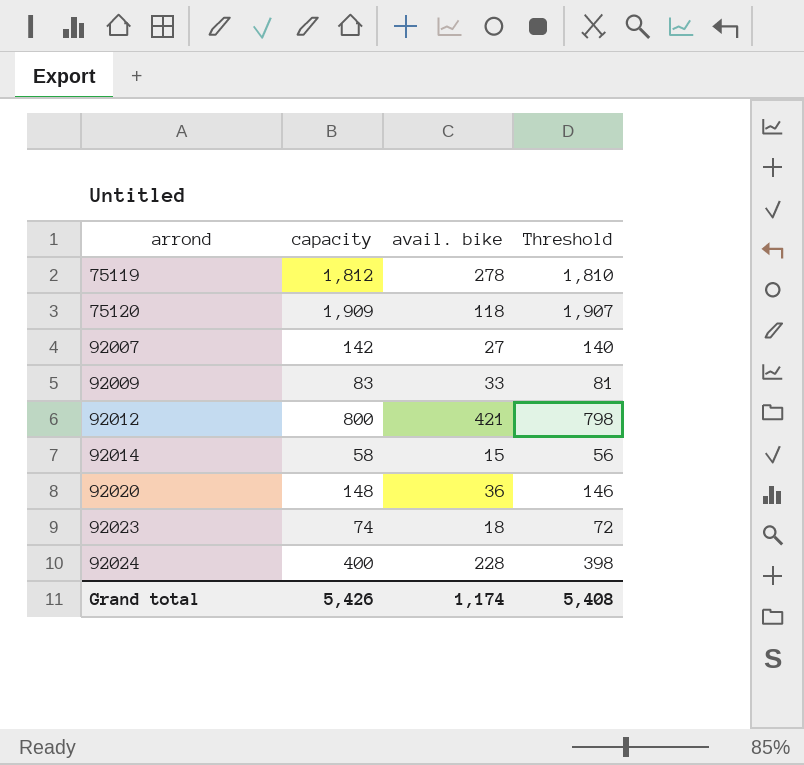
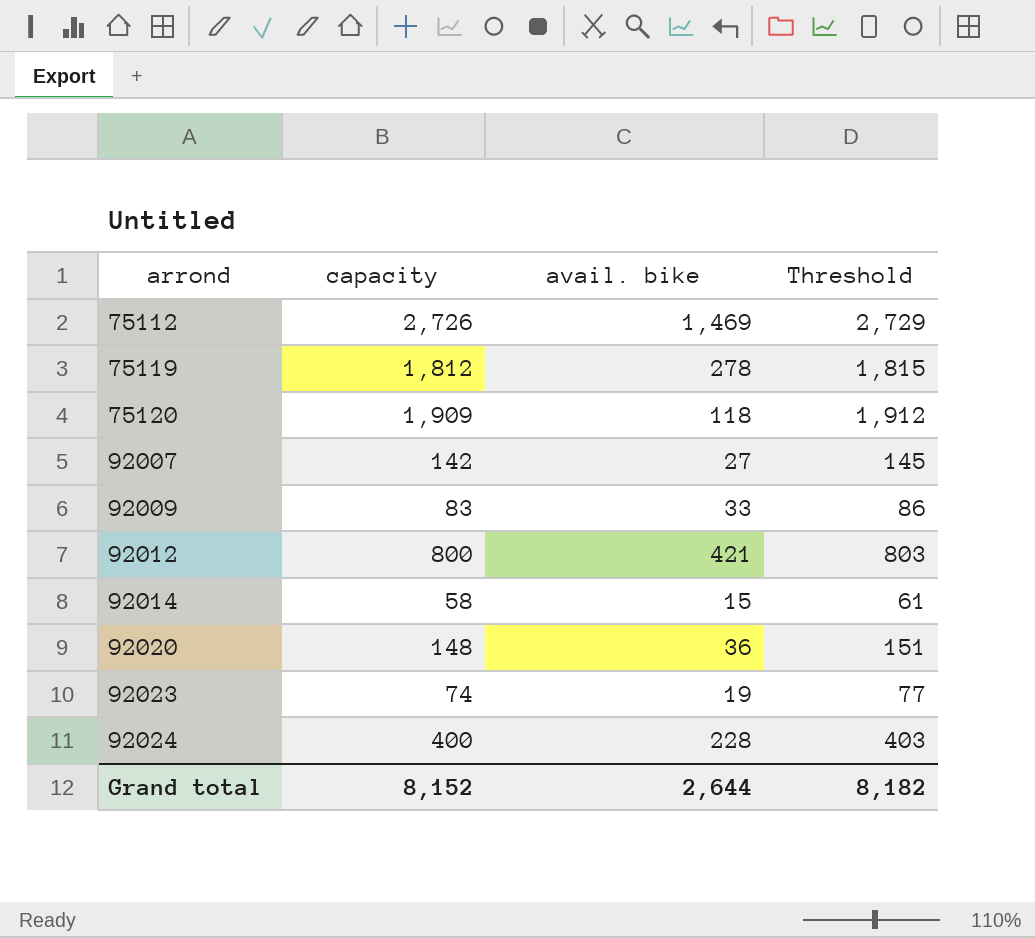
column Threshold | formula: [capacity] - 2 -> [capacity] + 3
row 75112: none -> 2,726 | 1,469 | 2,729
92023 | avail. bike: 18 -> 19
Grand total | capacity: 5,426 -> 8,152
Grand total | avail. bike: 1,174 -> 2,644
Grand total | Threshold: 5,408 -> 8,182

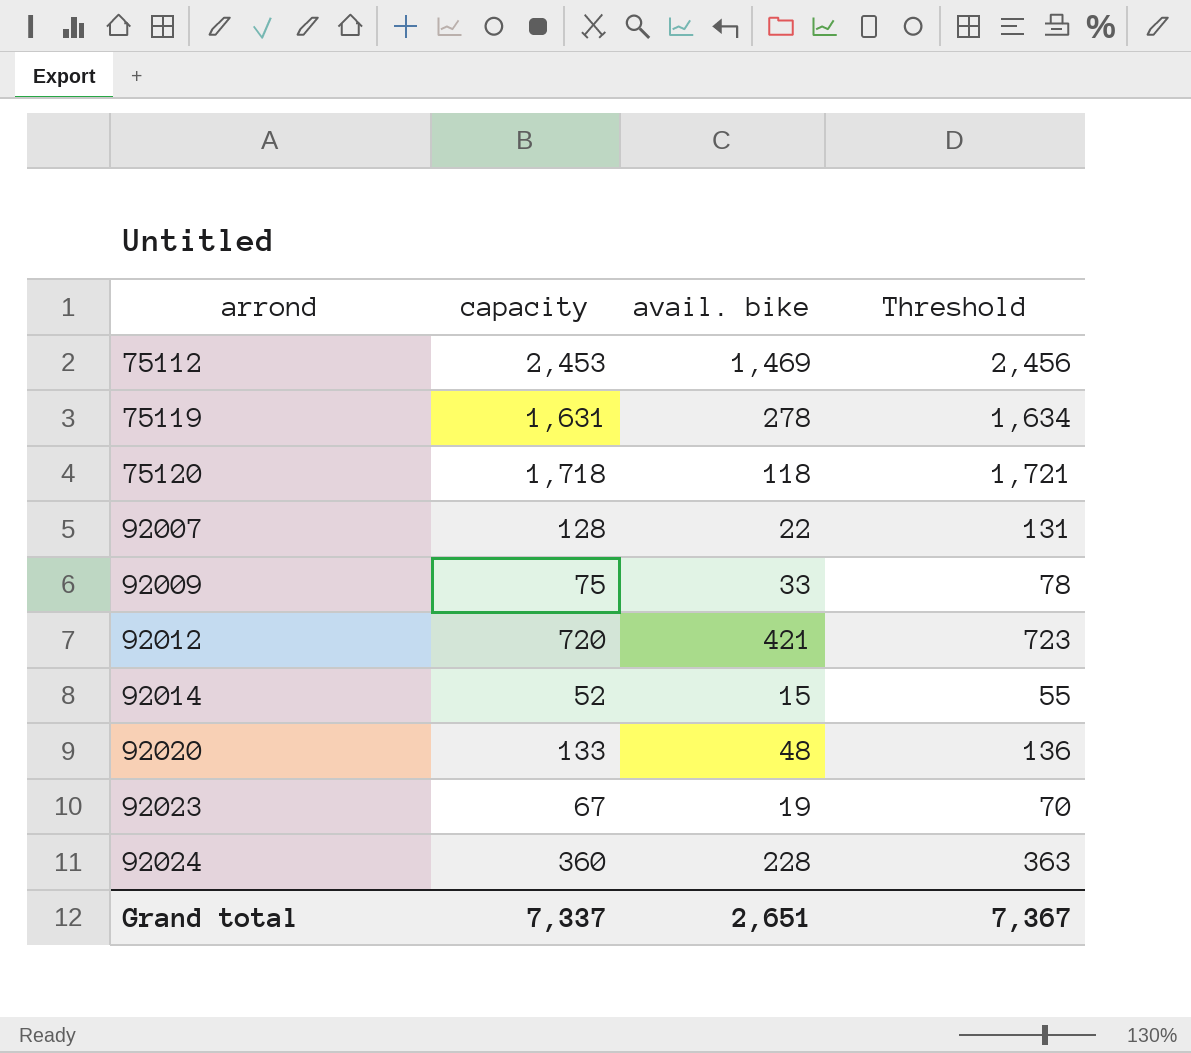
75112 | capacity: 2,726 -> 2,453
75112 | Threshold: 2,729 -> 2,456
75119 | capacity: 1,812 -> 1,631
75119 | Threshold: 1,815 -> 1,634
75120 | capacity: 1,909 -> 1,718
75120 | Threshold: 1,912 -> 1,721
92007 | capacity: 142 -> 128
92007 | avail. bike: 27 -> 22
92007 | Threshold: 145 -> 131
92009 | capacity: 83 -> 75
92009 | Threshold: 86 -> 78
92012 | capacity: 800 -> 720
92012 | Threshold: 803 -> 723
92014 | capacity: 58 -> 52
92014 | Threshold: 61 -> 55
92020 | capacity: 148 -> 133
92020 | avail. bike: 36 -> 48
92020 | Threshold: 151 -> 136
92023 | capacity: 74 -> 67
92023 | Threshold: 77 -> 70
92024 | capacity: 400 -> 360
92024 | Threshold: 403 -> 363
Grand total | capacity: 8,152 -> 7,337
Grand total | avail. bike: 2,644 -> 2,651
Grand total | Threshold: 8,182 -> 7,367

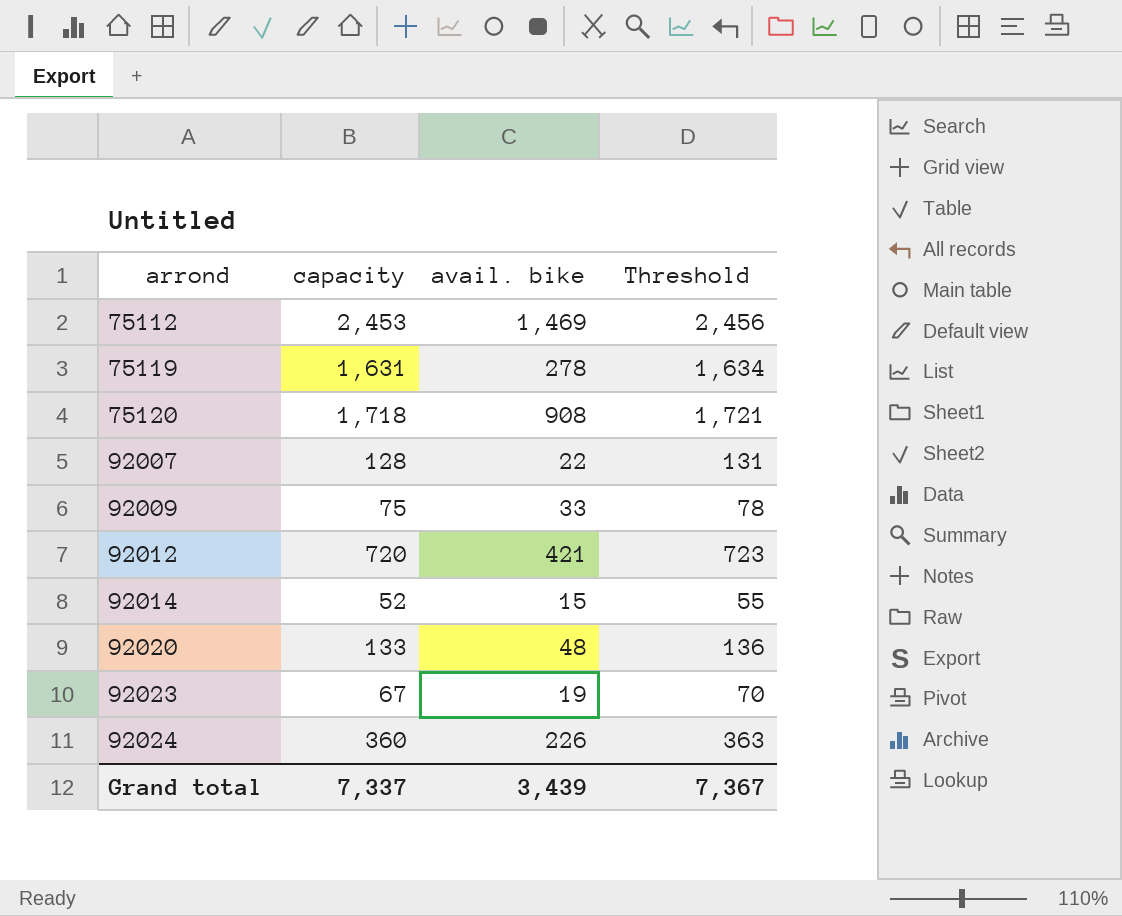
75120 | avail. bike: 118 -> 908
92024 | avail. bike: 228 -> 226
Grand total | avail. bike: 2,651 -> 3,439

